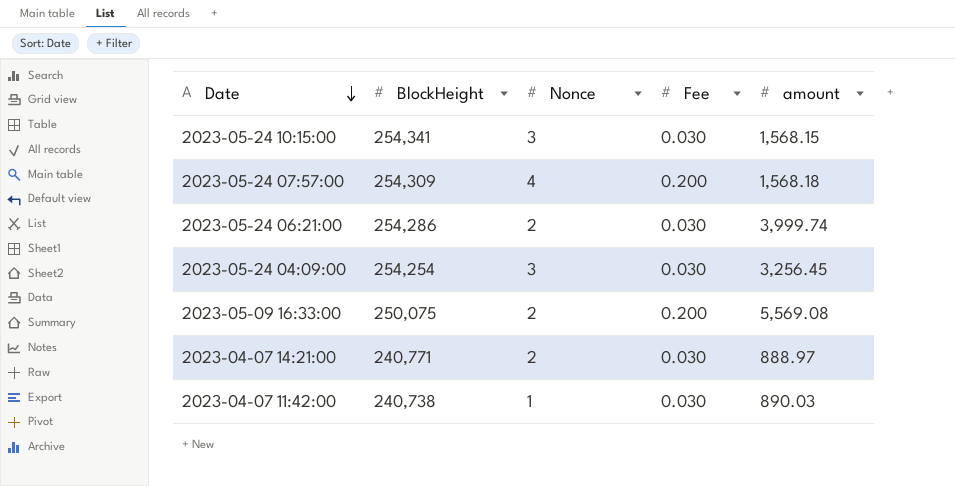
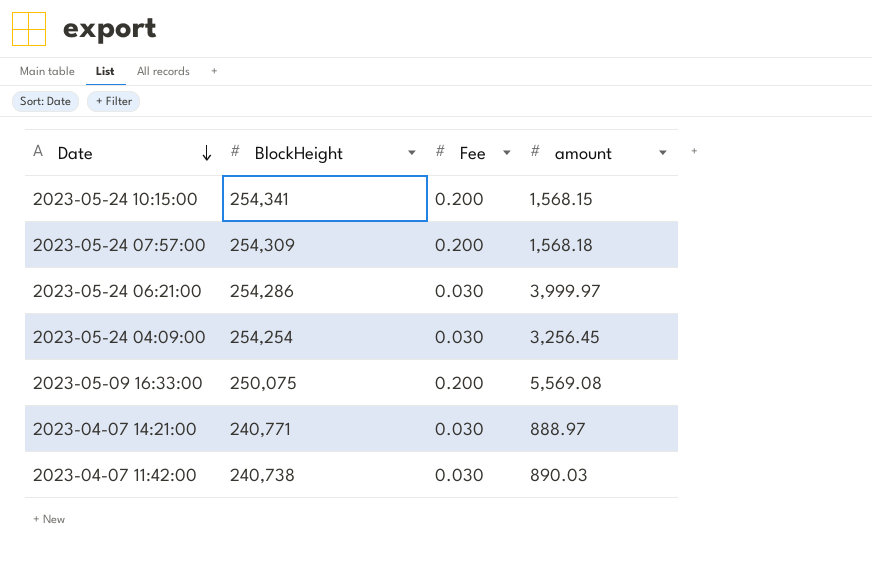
column Nonce | position: 3 -> none
2023-05-24 10:15:00 | Fee: 0.030 -> 0.200
2023-05-24 06:21:00 | amount: 3,999.74 -> 3,999.97

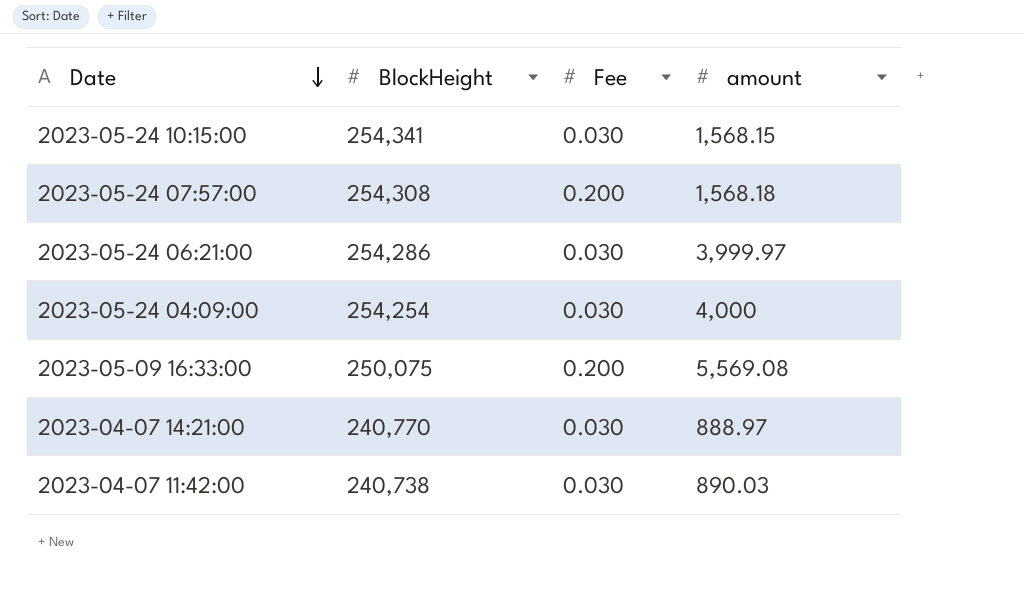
2023-05-24 10:15:00 | Fee: 0.200 -> 0.030
2023-05-24 07:57:00 | BlockHeight: 254,309 -> 254,308
2023-05-24 04:09:00 | amount: 3,256.45 -> 4,000
2023-04-07 14:21:00 | BlockHeight: 240,771 -> 240,770

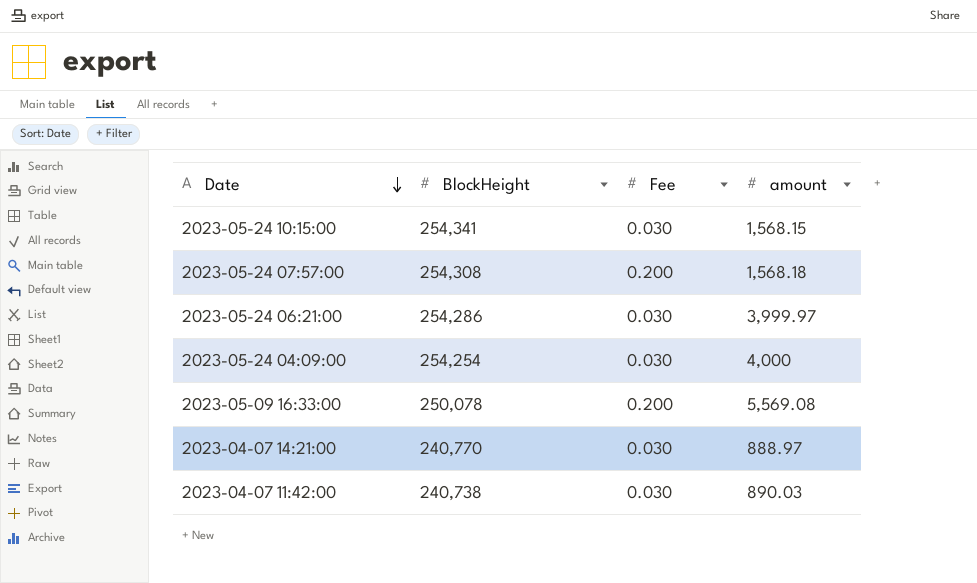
2023-05-09 16:33:00 | BlockHeight: 250,075 -> 250,078

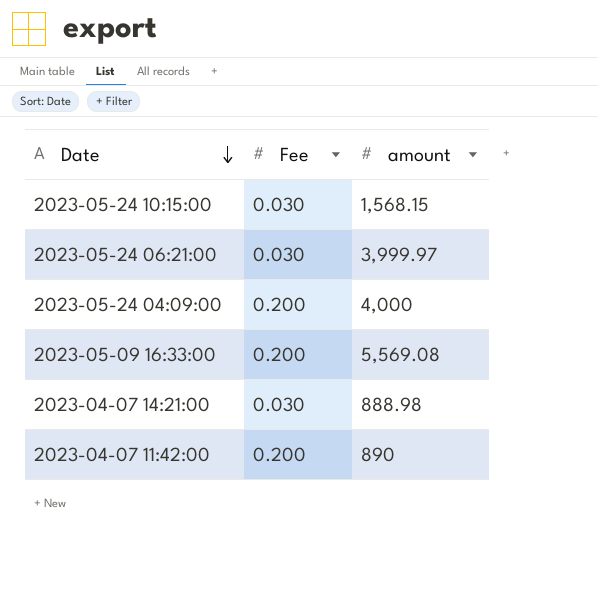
column BlockHeight | position: 2 -> none
row 2023-05-24 07:57:00: 254,308 | 0.200 | 1,568.18 -> none
2023-05-24 04:09:00 | Fee: 0.030 -> 0.200
2023-04-07 14:21:00 | amount: 888.97 -> 888.98
2023-04-07 11:42:00 | Fee: 0.030 -> 0.200
2023-04-07 11:42:00 | amount: 890.03 -> 890

